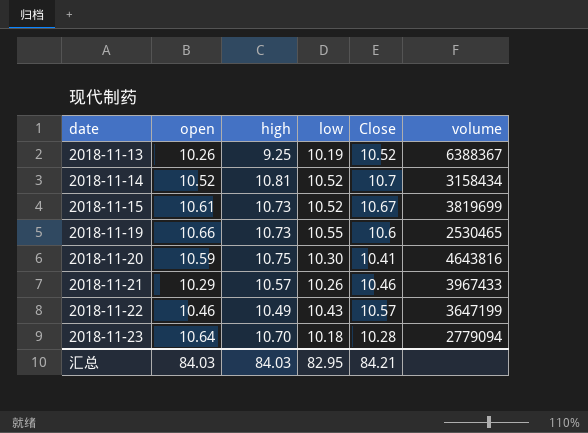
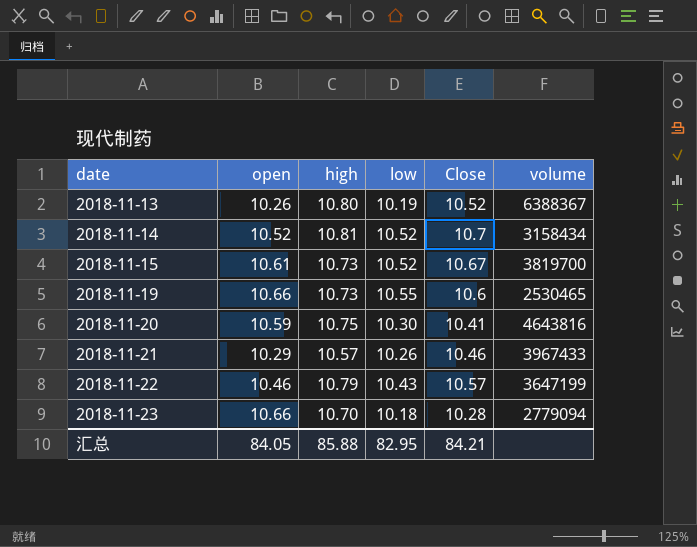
2018-11-13 | high: 9.25 -> 10.80
2018-11-15 | volume: 3819699 -> 3819700
2018-11-22 | high: 10.49 -> 10.79
2018-11-23 | open: 10.64 -> 10.66
汇总 | open: 84.03 -> 84.05
汇总 | high: 84.03 -> 85.88

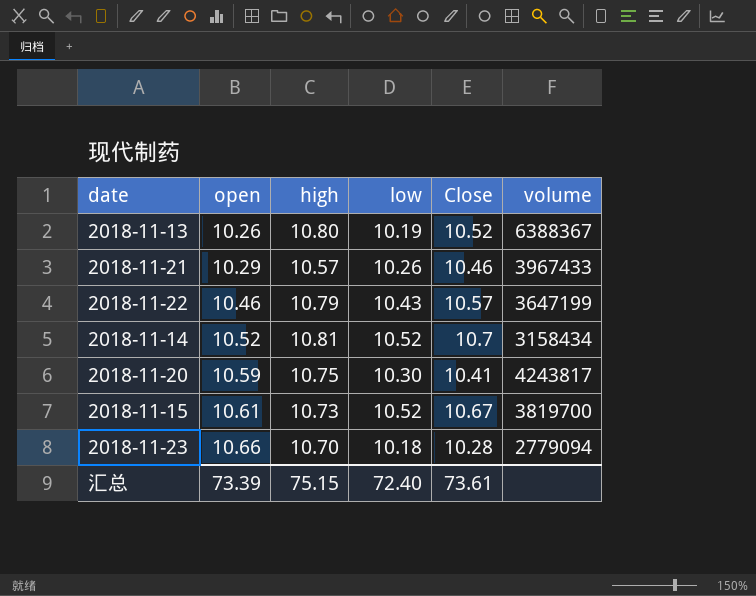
row order: date ascending -> open ascending
row 2018-11-19: 10.66 | 10.73 | 10.55 | 10.6 | 2530465 -> none
2018-11-20 | volume: 4643816 -> 4243817
汇总 | open: 84.05 -> 73.39
汇总 | high: 85.88 -> 75.15
汇总 | low: 82.95 -> 72.40
汇总 | Close: 84.21 -> 73.61

